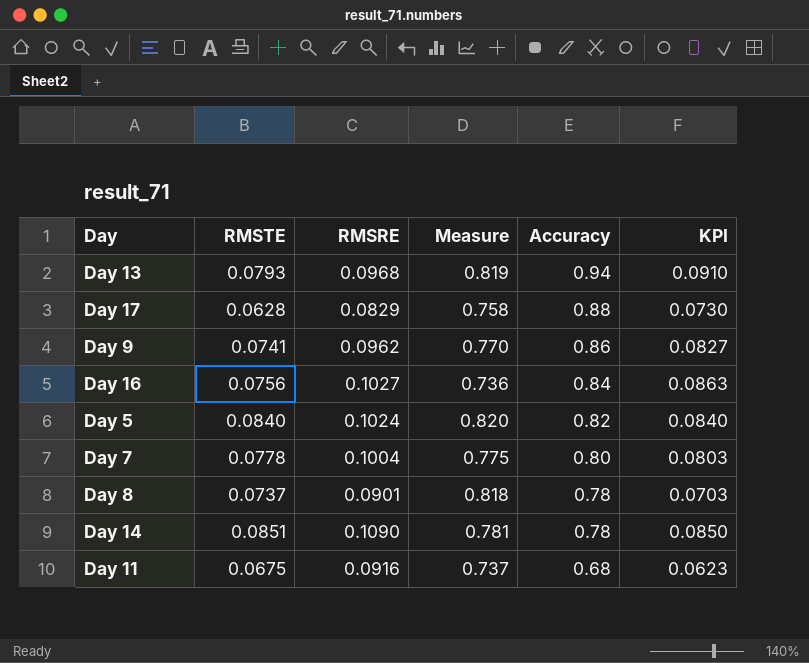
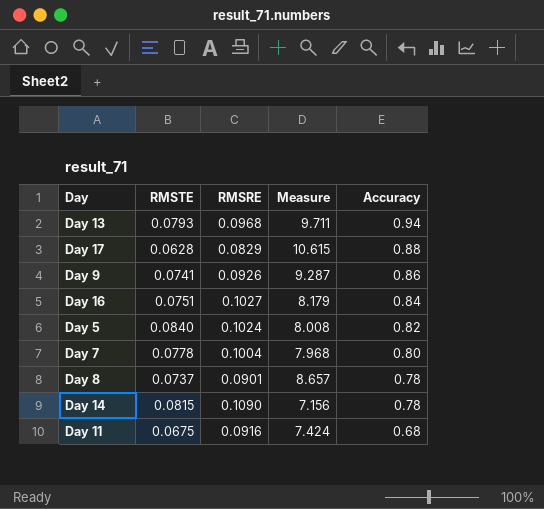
column KPI | formula: [RMSRE] * [Accuracy] -> none
column Measure | formula: [RMSTE] / [RMSRE] -> [Accuracy] / [RMSRE]
Day 9 | RMSRE: 0.0962 -> 0.0926
Day 16 | RMSTE: 0.0756 -> 0.0751
Day 14 | RMSTE: 0.0851 -> 0.0815

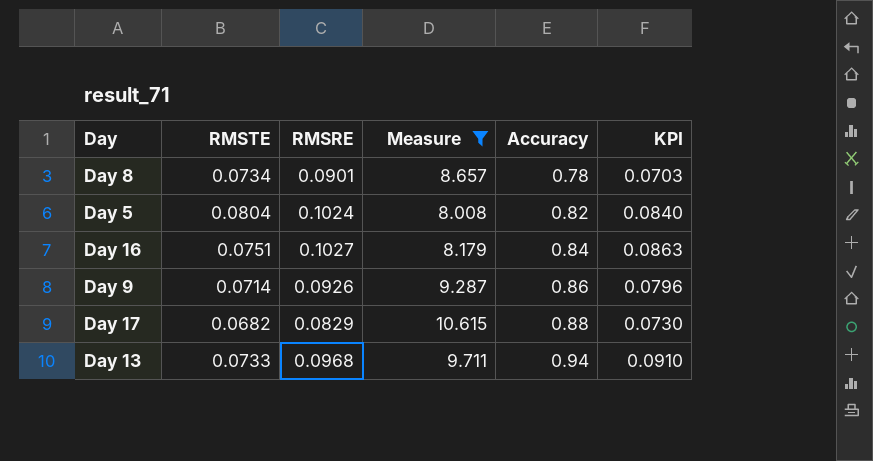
filter: none -> Measure >= 8.008
row order: Accuracy descending -> Accuracy ascending
column KPI | formula: none -> [RMSRE] * [Accuracy]
Day 8 | RMSTE: 0.0737 -> 0.0734
Day 5 | RMSTE: 0.0840 -> 0.0804
Day 9 | RMSTE: 0.0741 -> 0.0714
Day 17 | RMSTE: 0.0628 -> 0.0682
Day 13 | RMSTE: 0.0793 -> 0.0733

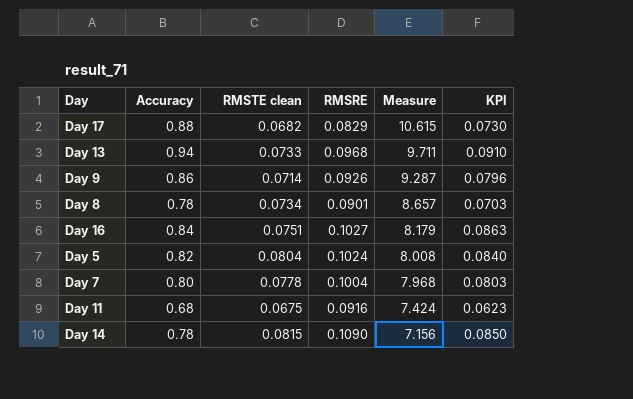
filter: Measure >= 8.008 -> none
row order: Accuracy ascending -> Measure descending
column Accuracy | position: 5 -> 2
column name: RMSTE -> RMSTE clean

